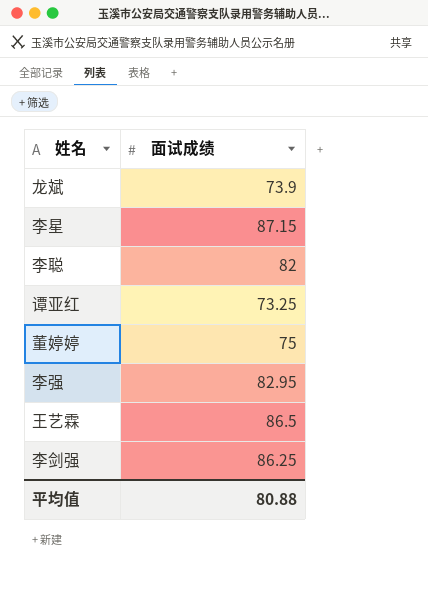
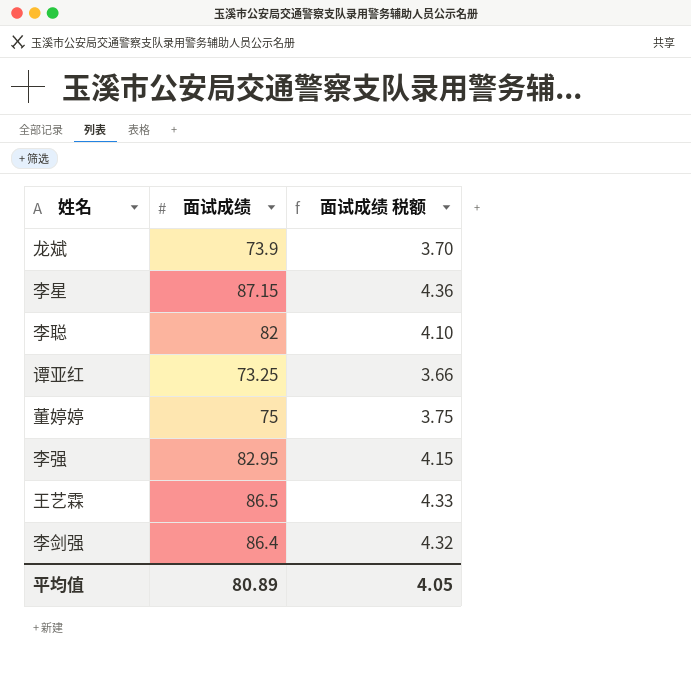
column 面试成绩 税额 | formula: none -> [面试成绩] * 0.05
李剑强 | 面试成绩: 86.25 -> 86.4
平均值 | 面试成绩: 80.88 -> 80.89

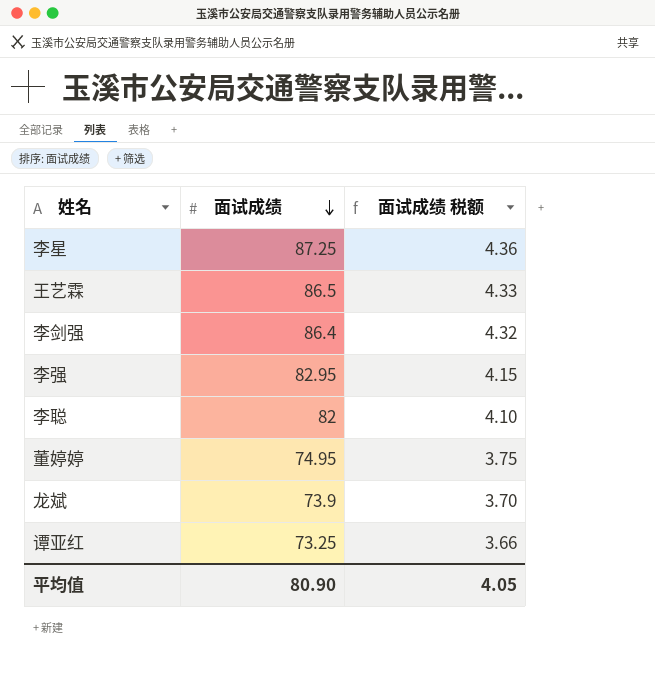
row order: none -> 面试成绩 descending
李星 | 面试成绩: 87.15 -> 87.25
董婷婷 | 面试成绩: 75 -> 74.95
平均值 | 面试成绩: 80.89 -> 80.90

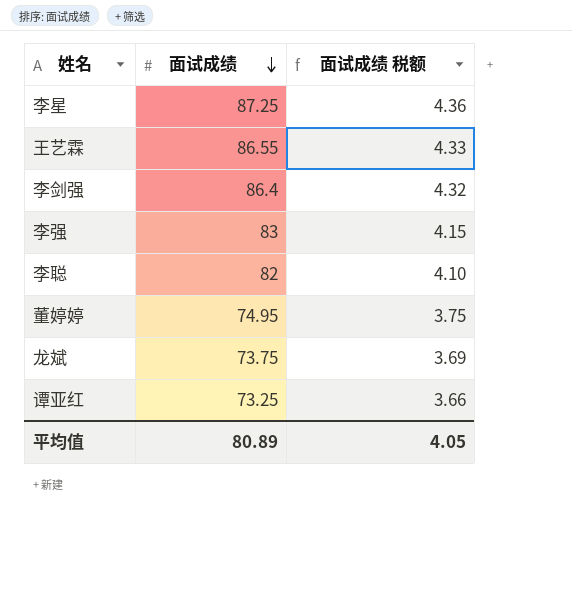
王艺霖 | 面试成绩: 86.5 -> 86.55
李强 | 面试成绩: 82.95 -> 83
龙斌 | 面试成绩: 73.9 -> 73.75
龙斌 | 面试成绩 税额: 3.70 -> 3.69
平均值 | 面试成绩: 80.90 -> 80.89

